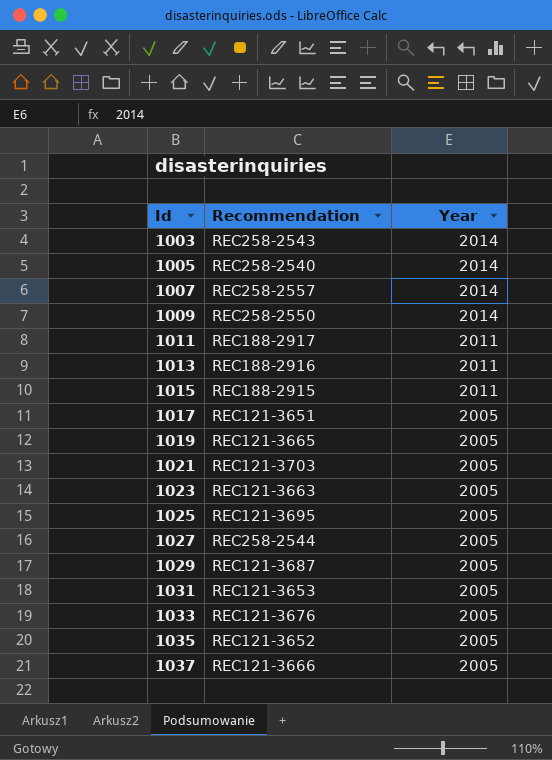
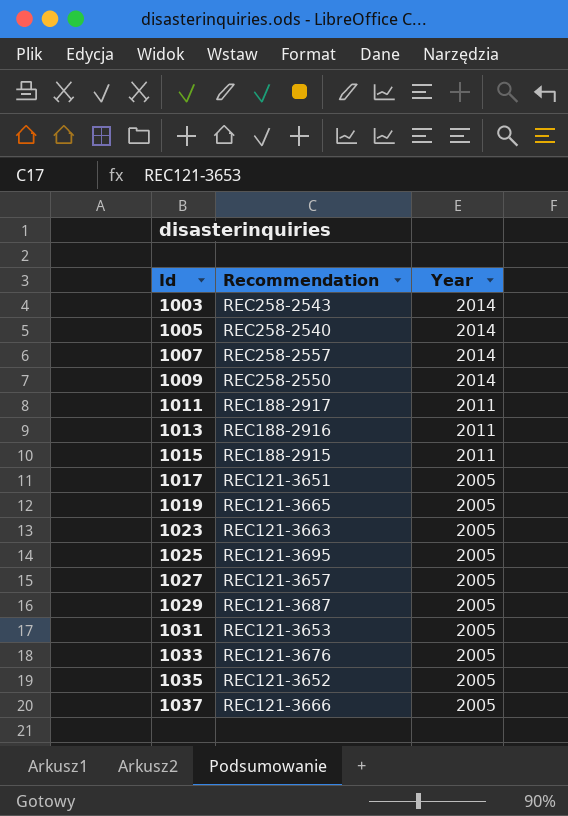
row 1021: REC121-3703 | 2005 -> none
1027 | Recommendation: REC258-2544 -> REC121-3657

